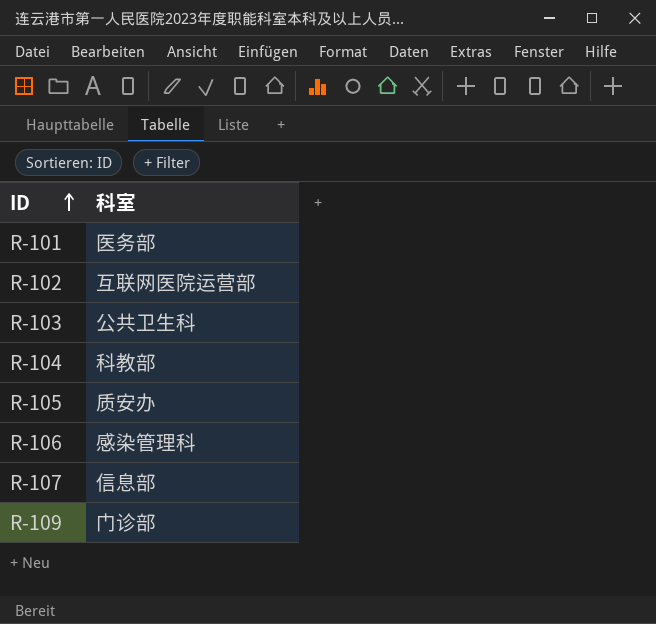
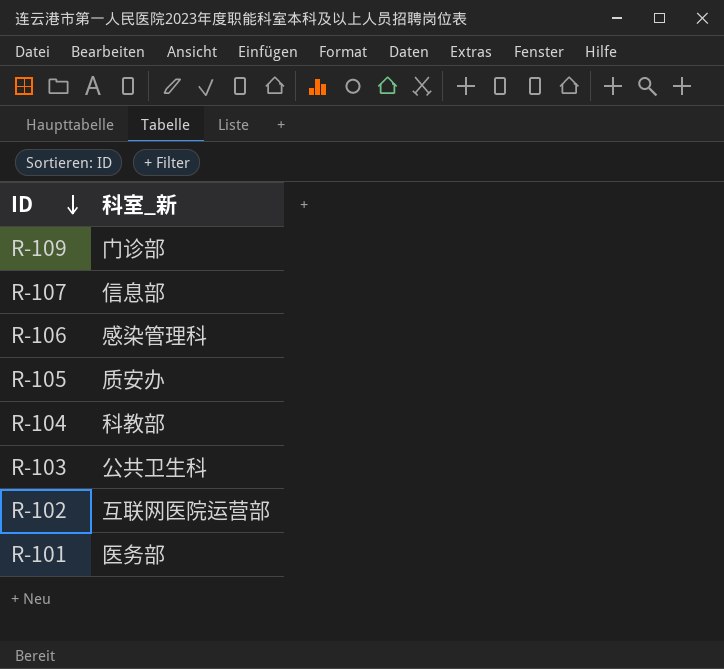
row order: ID ascending -> ID descending
column name: 科室 -> 科室_新

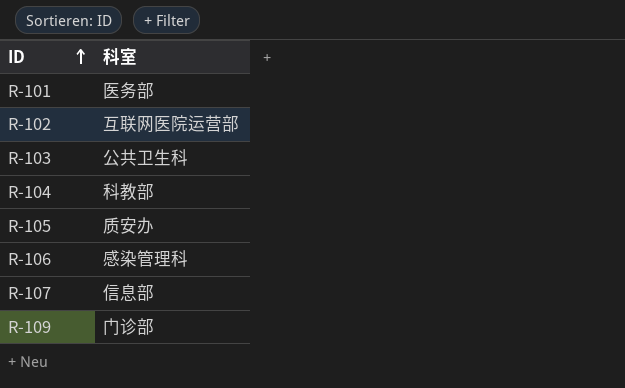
row order: ID descending -> ID ascending
column name: 科室_新 -> 科室

